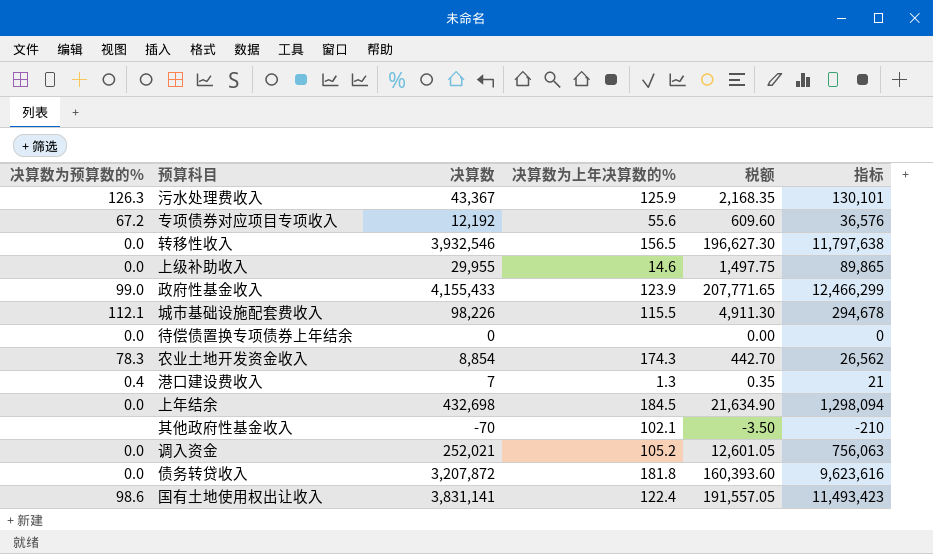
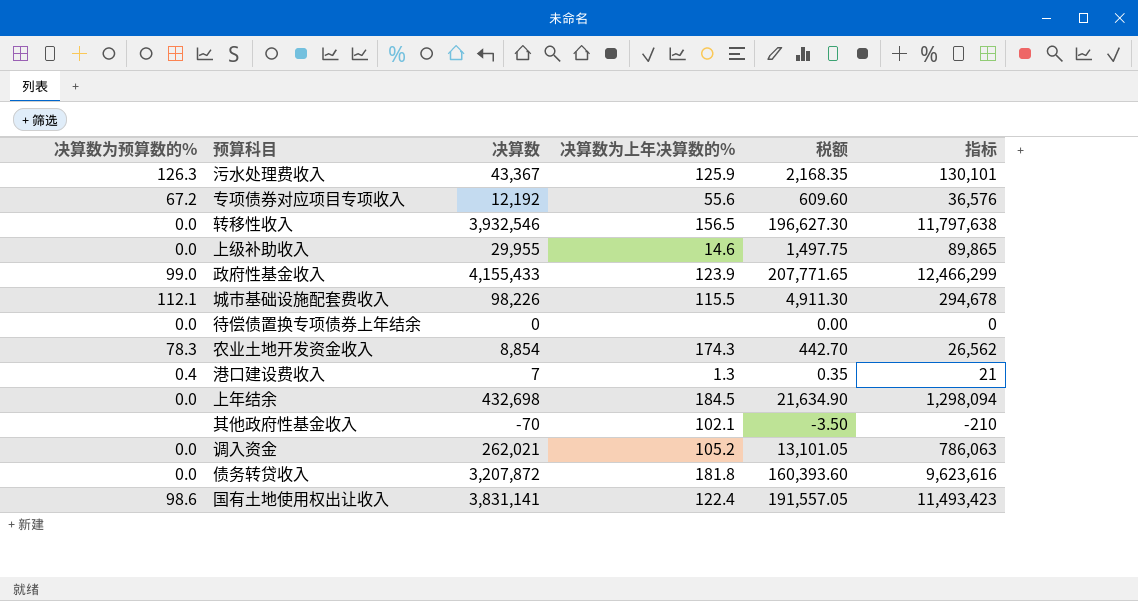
调入资金 | 决算数: 252,021 -> 262,021
调入资金 | 税额: 12,601.05 -> 13,101.05
调入资金 | 指标: 756,063 -> 786,063

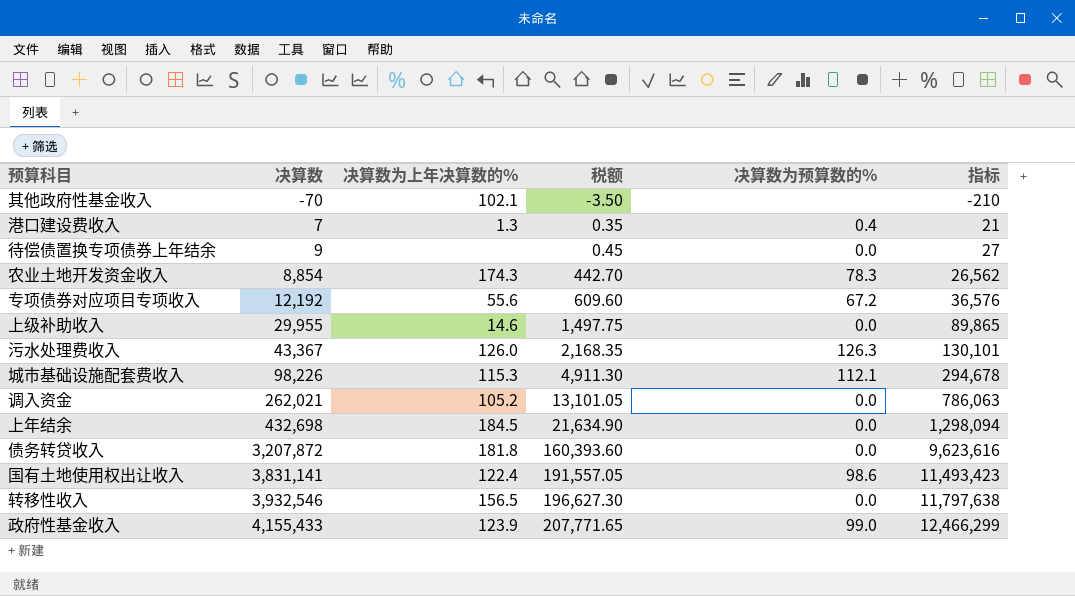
row order: none -> 决算数 ascending
column 决算数为预算数的% | position: 1 -> 5
待偿债置换专项债券上年结余 | 决算数: 0 -> 9
待偿债置换专项债券上年结余 | 税额: 0.00 -> 0.45
待偿债置换专项债券上年结余 | 指标: 0 -> 27
污水处理费收入 | 决算数为上年决算数的%: 125.9 -> 126.0
城市基础设施配套费收入 | 决算数为上年决算数的%: 115.5 -> 115.3

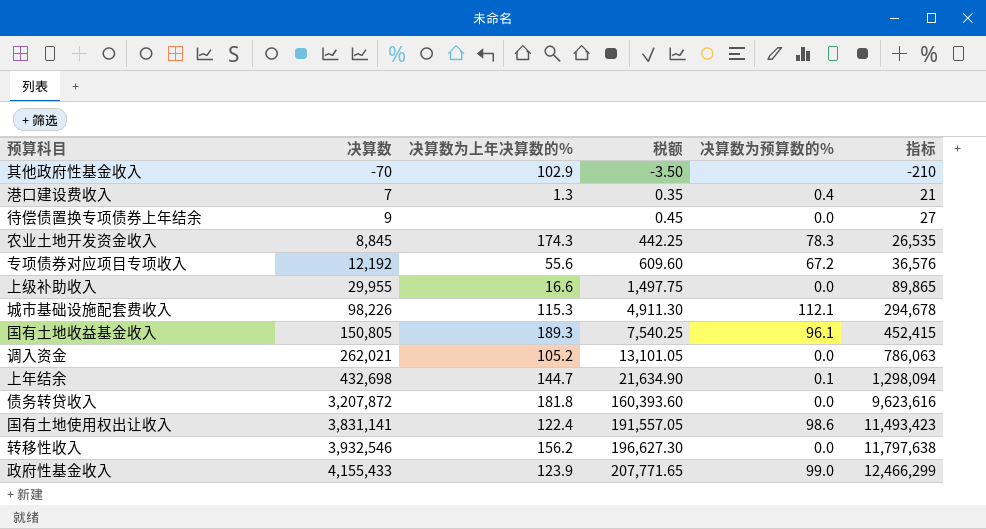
row 污水处理费收入: 43,367 | 126.0 | 2,168.35 | 126.3 | 130,101 -> none
其他政府性基金收入 | 决算数为上年决算数的%: 102.1 -> 102.9
农业土地开发资金收入 | 决算数: 8,854 -> 8,845
农业土地开发资金收入 | 税额: 442.70 -> 442.25
农业土地开发资金收入 | 指标: 26,562 -> 26,535
上级补助收入 | 决算数为上年决算数的%: 14.6 -> 16.6
row 国有土地收益基金收入: none -> 150,805 | 189.3 | 7,540.25 | 96.1 | 452,415
上年结余 | 决算数为上年决算数的%: 184.5 -> 144.7
上年结余 | 决算数为预算数的%: 0.0 -> 0.1
转移性收入 | 决算数为上年决算数的%: 156.5 -> 156.2

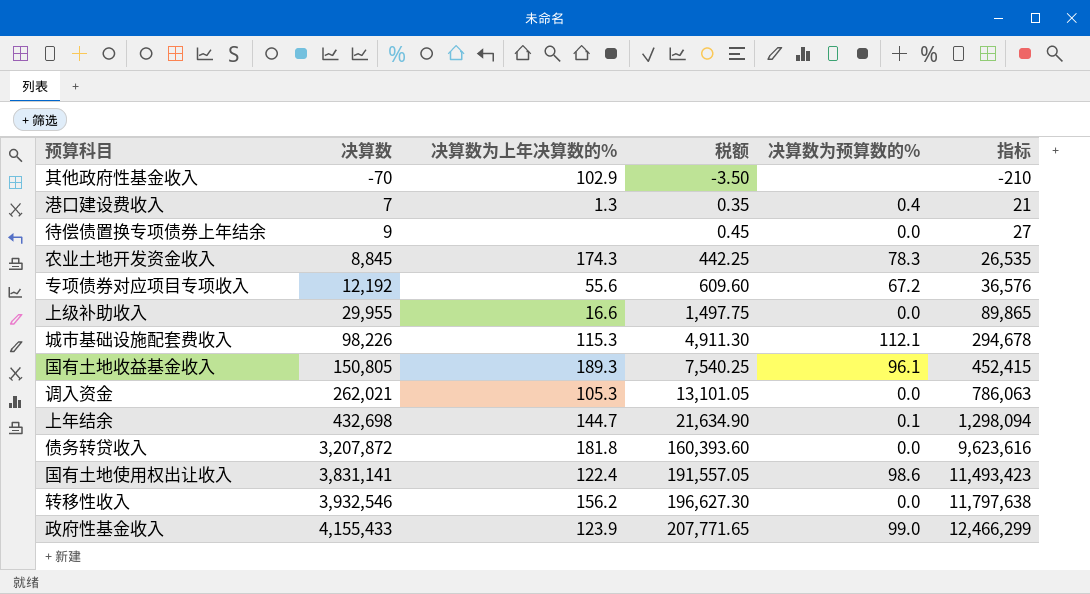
调入资金 | 决算数为上年决算数的%: 105.2 -> 105.3

